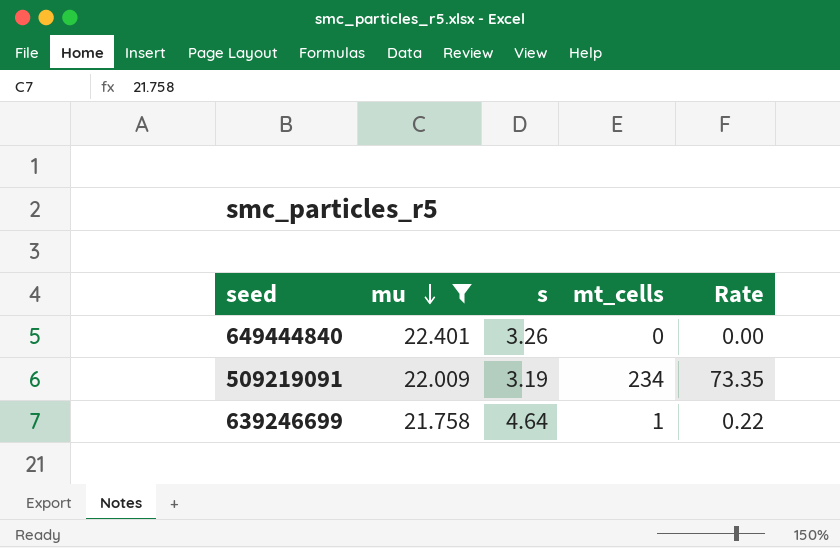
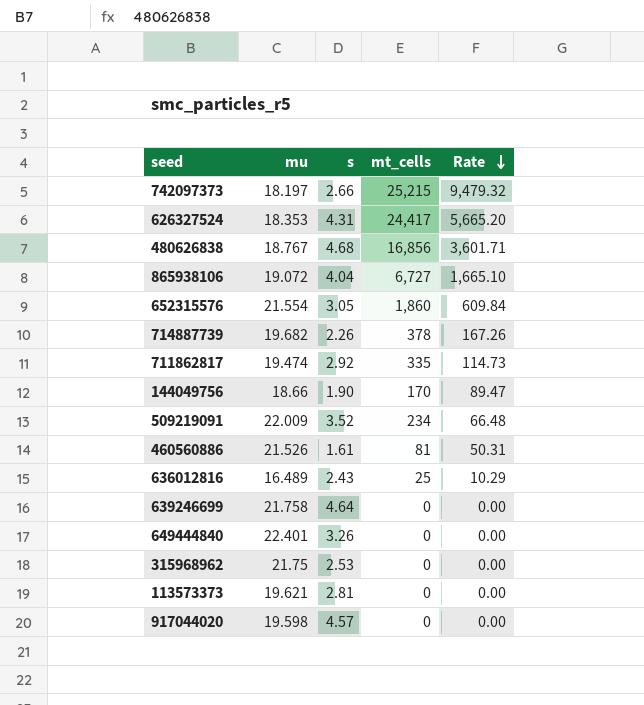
filter: mu >= 21.758 -> none
row order: mu descending -> Rate descending
509219091 | s: 3.19 -> 3.52
509219091 | Rate: 73.35 -> 66.48
639246699 | mt_cells: 1 -> 0
639246699 | Rate: 0.22 -> 0.00

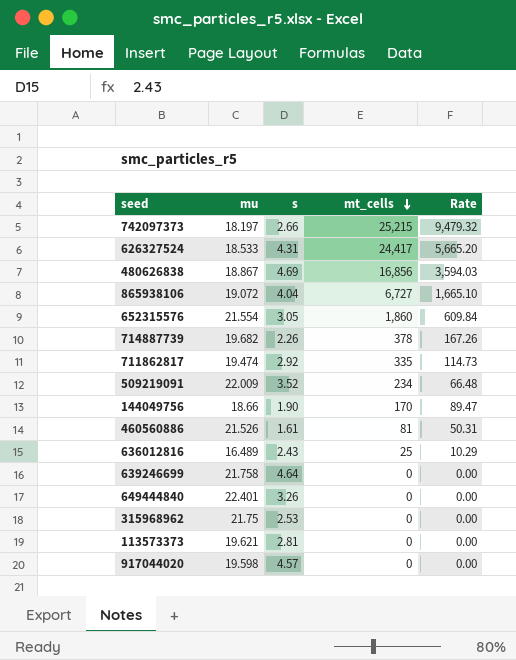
row order: Rate descending -> mt_cells descending
626327524 | mu: 18.353 -> 18.533
480626838 | mu: 18.767 -> 18.867
480626838 | s: 4.68 -> 4.69
480626838 | Rate: 3,601.71 -> 3,594.03

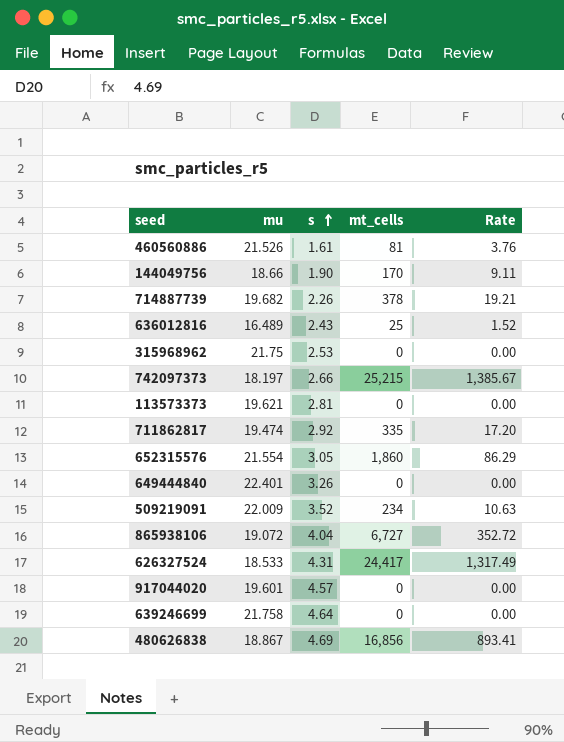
row order: mt_cells descending -> s ascending
column Rate | formula: [mt_cells] / [s] -> [mt_cells] / [mu]
917044020 | mu: 19.598 -> 19.601

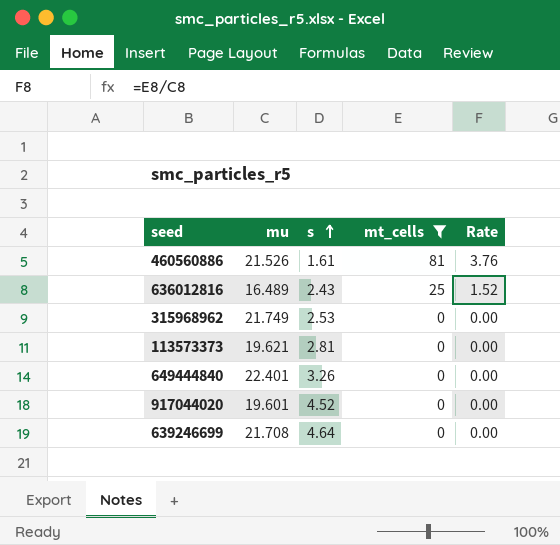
filter: none -> mt_cells <= 81
315968962 | mu: 21.75 -> 21.749
917044020 | s: 4.57 -> 4.52
639246699 | mu: 21.758 -> 21.708

